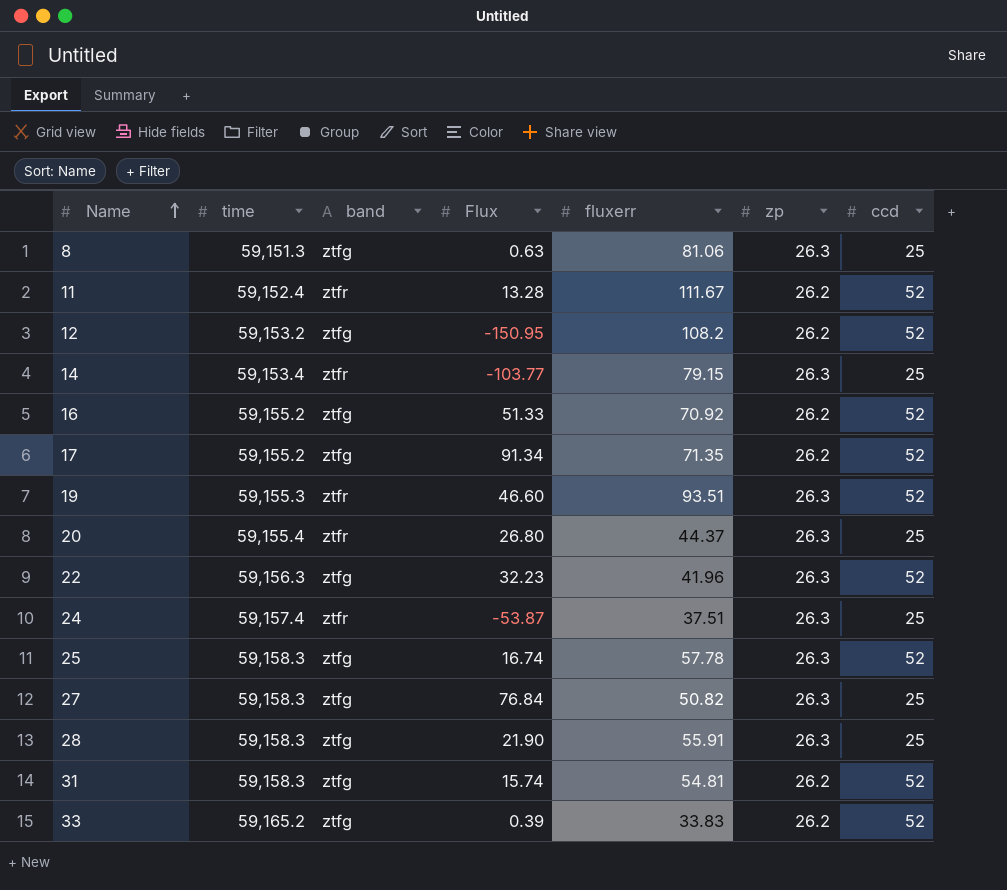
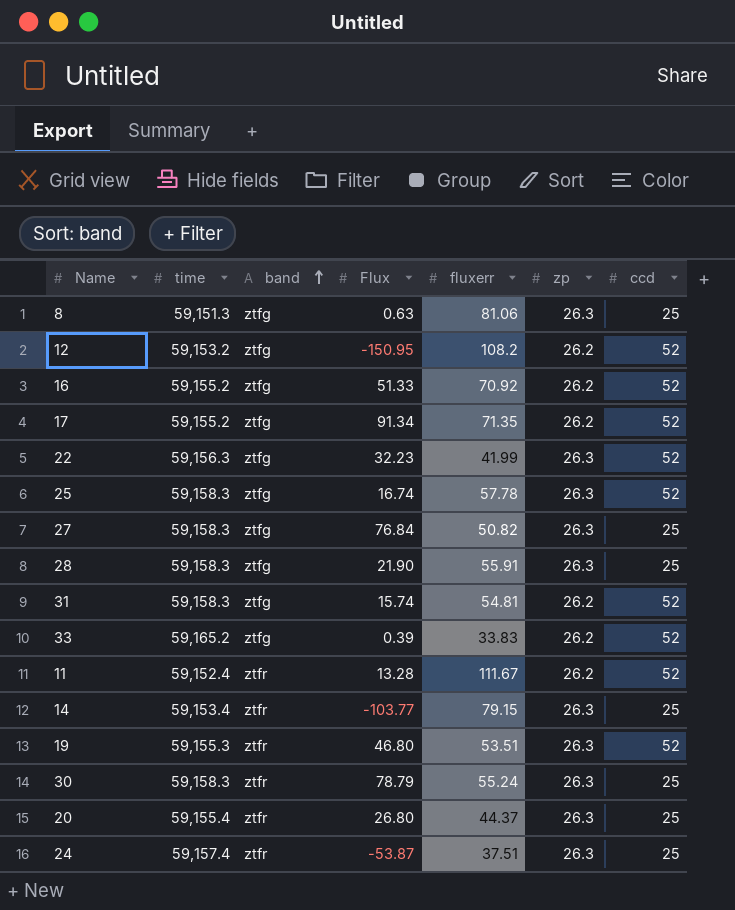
row order: Name ascending -> band ascending
22 | fluxerr: 41.96 -> 41.99
19 | Flux: 46.60 -> 46.80
19 | fluxerr: 93.51 -> 53.51
row 30: none -> 59,158.3 | ztfr | 78.79 | 55.24 | 26.3 | 25

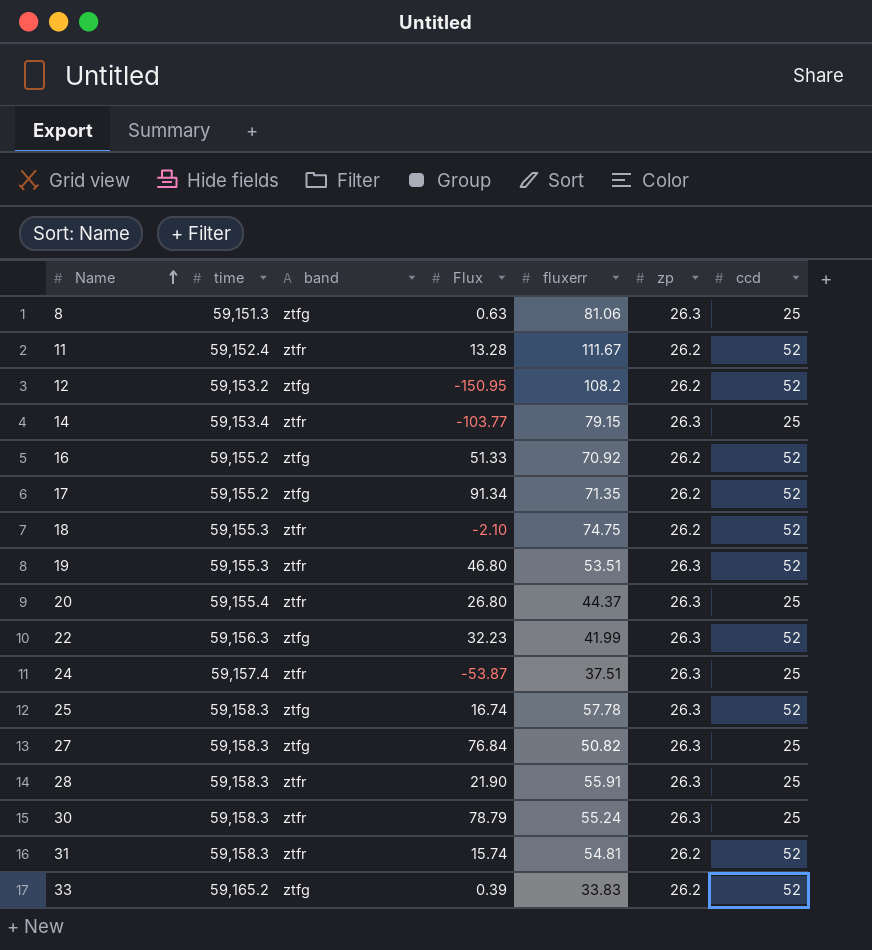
row order: band ascending -> Name ascending
row 18: none -> 59,155.3 | ztfr | -2.10 | 74.75 | 26.2 | 52
28 | band: ztfg -> ztfr
31 | band: ztfg -> ztfr

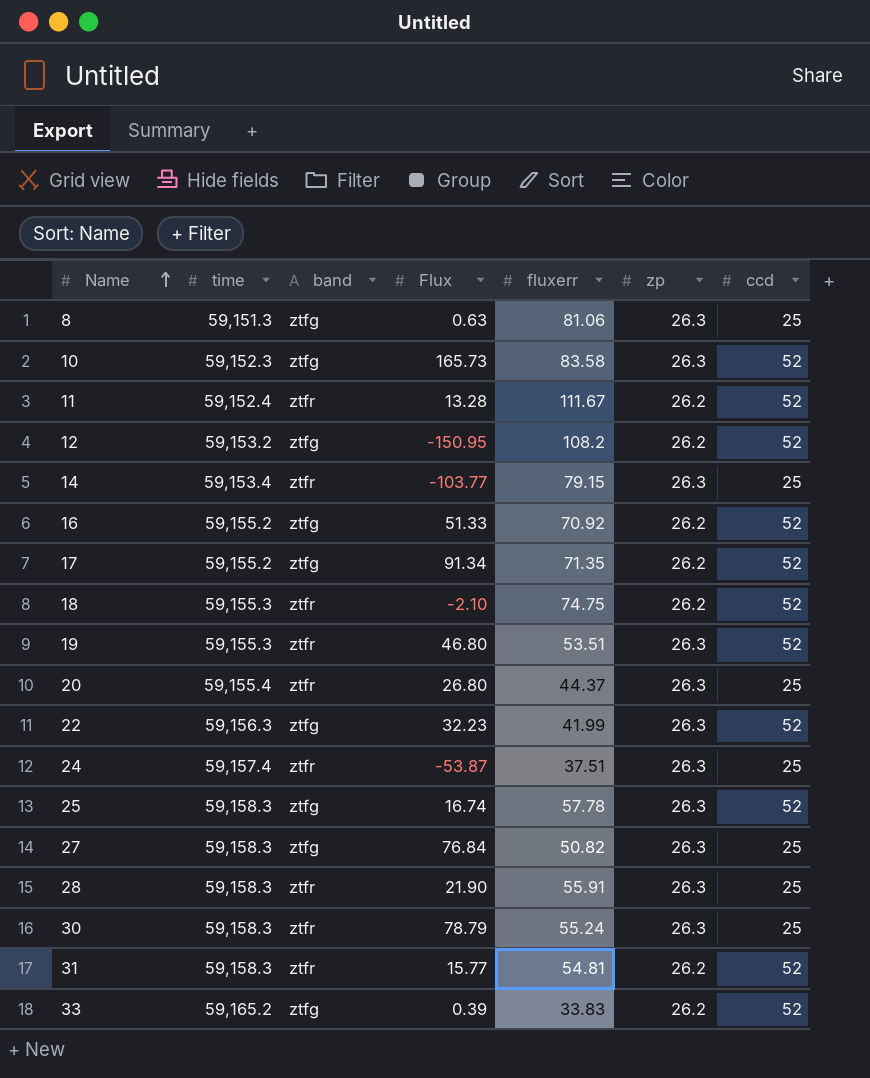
row 10: none -> 59,152.3 | ztfg | 165.73 | 83.58 | 26.3 | 52
31 | Flux: 15.74 -> 15.77

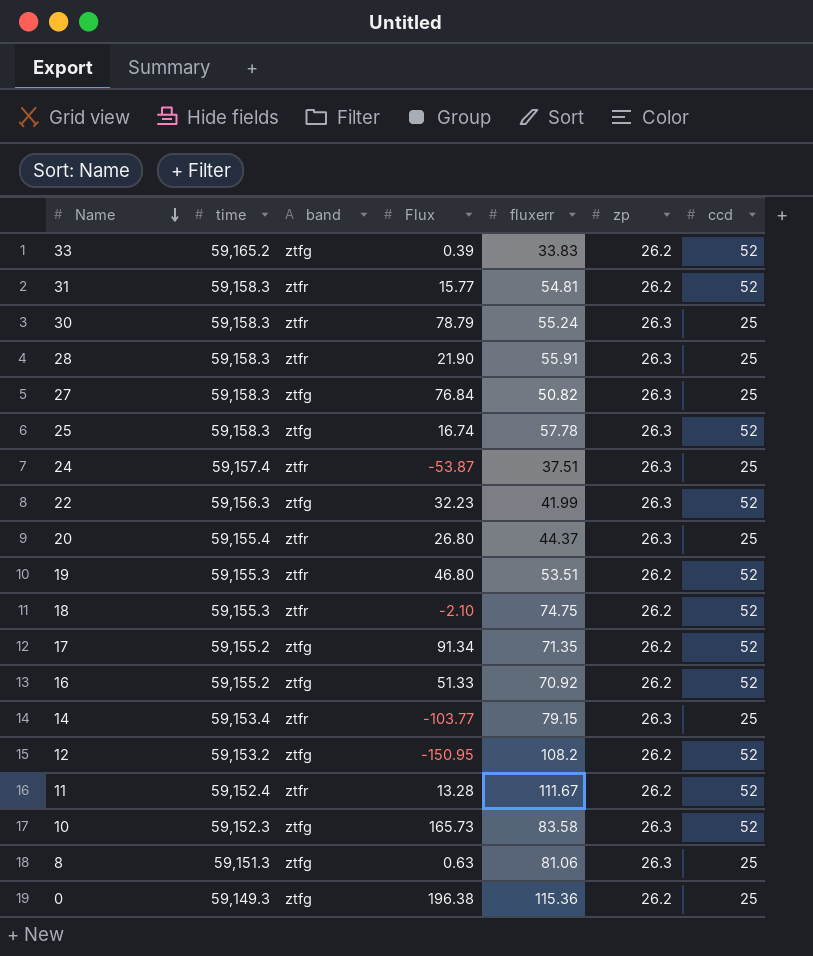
row order: Name ascending -> Name descending
19 | zp: 26.3 -> 26.2
row 0: none -> 59,149.3 | ztfg | 196.38 | 115.36 | 26.2 | 25

